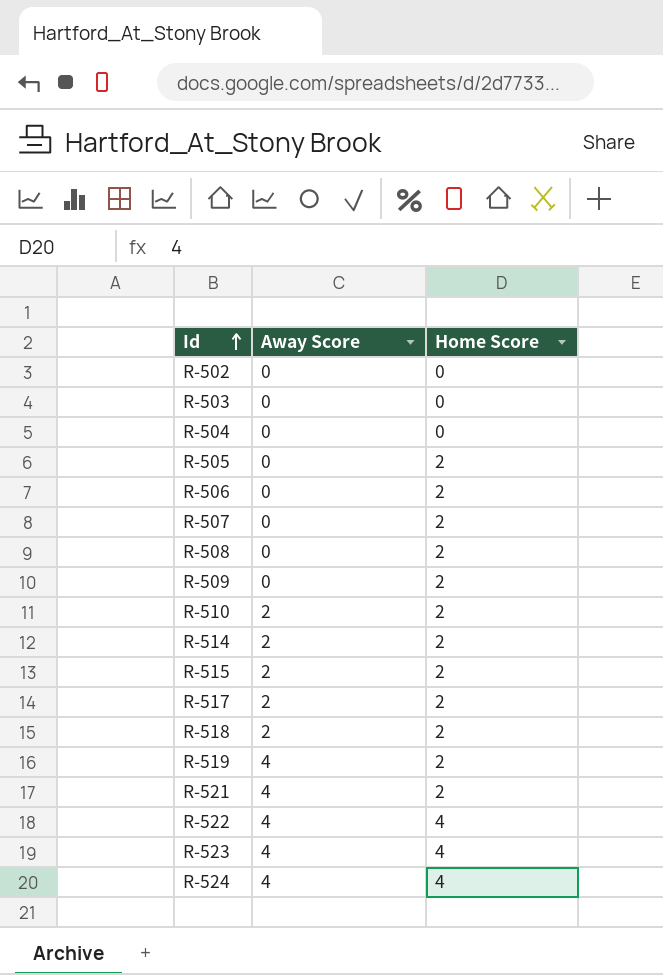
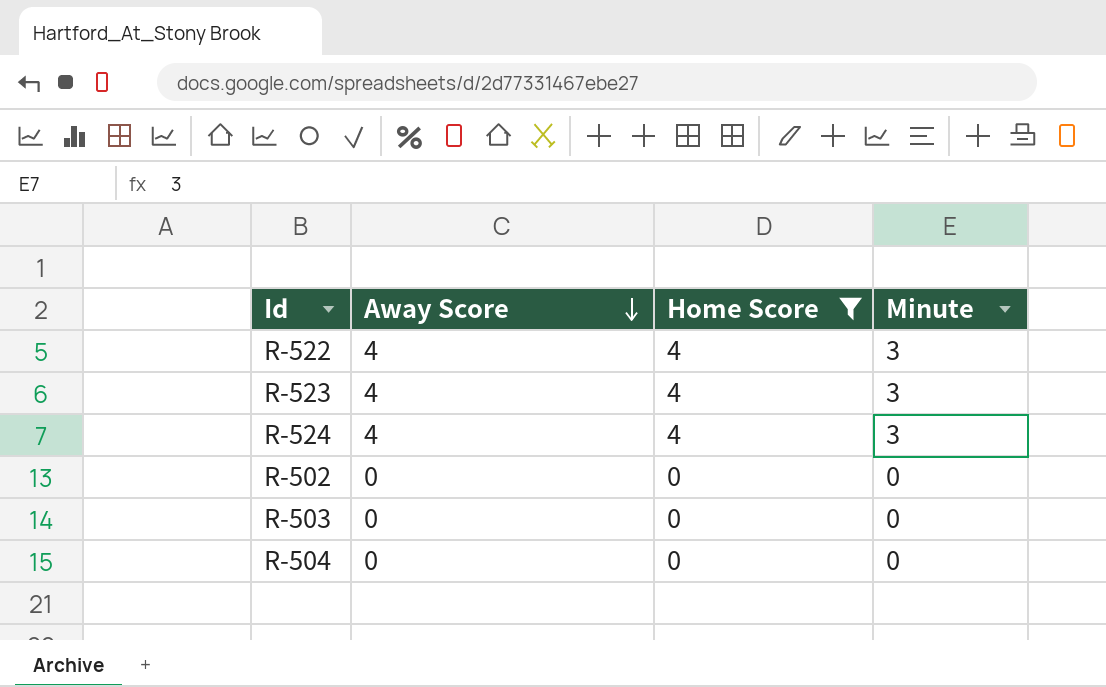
filter: none -> Home Score != 2
row order: Id ascending -> Away Score descending
column Minute | position: none -> 4

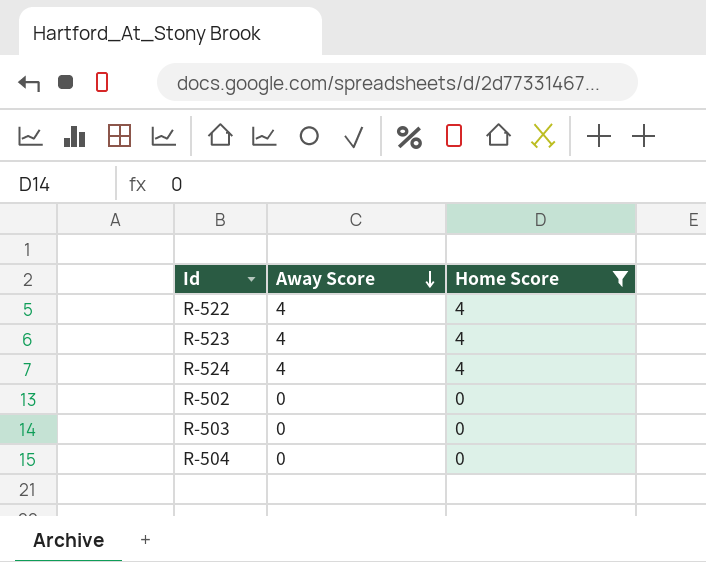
column Minute | position: 4 -> none

